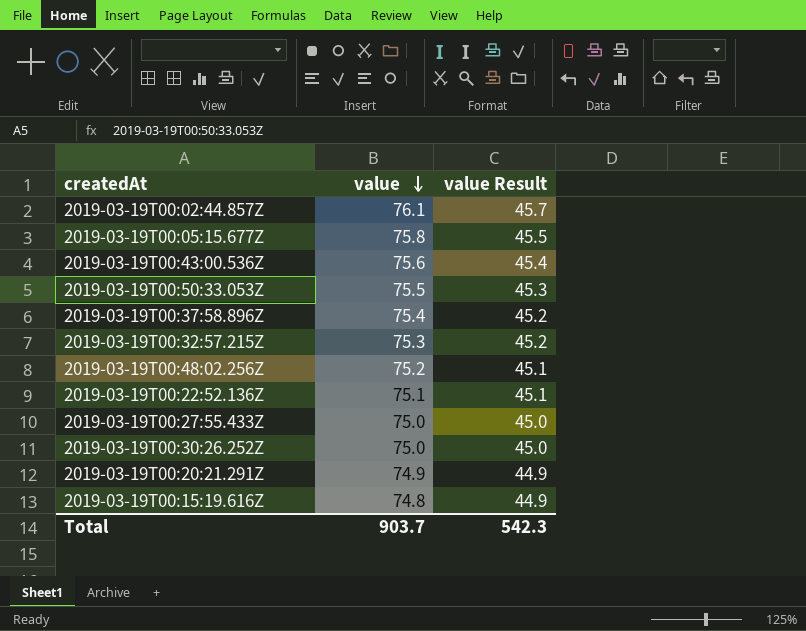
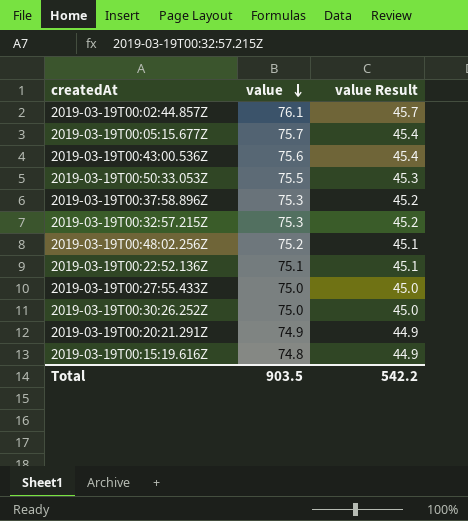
2019-03-19T00:05:15.677Z | value: 75.8 -> 75.7
2019-03-19T00:05:15.677Z | value Result: 45.5 -> 45.4
2019-03-19T00:37:58.896Z | value: 75.4 -> 75.3
Total | value: 903.7 -> 903.5
Total | value Result: 542.3 -> 542.2

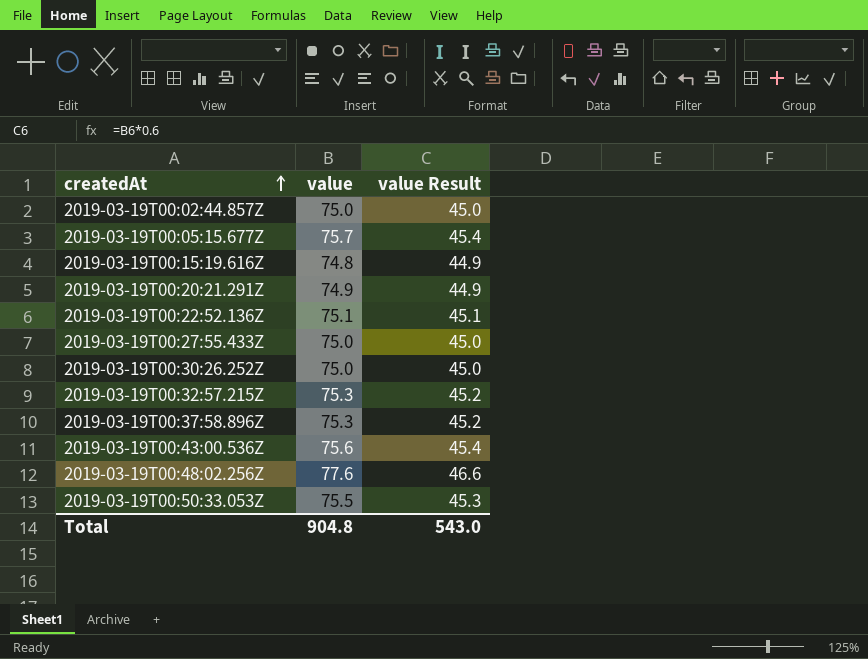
row order: value descending -> createdAt ascending
2019-03-19T00:02:44.857Z | value: 76.1 -> 75.0
2019-03-19T00:02:44.857Z | value Result: 45.7 -> 45.0
2019-03-19T00:48:02.256Z | value: 75.2 -> 77.6
2019-03-19T00:48:02.256Z | value Result: 45.1 -> 46.6
Total | value: 903.5 -> 904.8
Total | value Result: 542.2 -> 543.0

